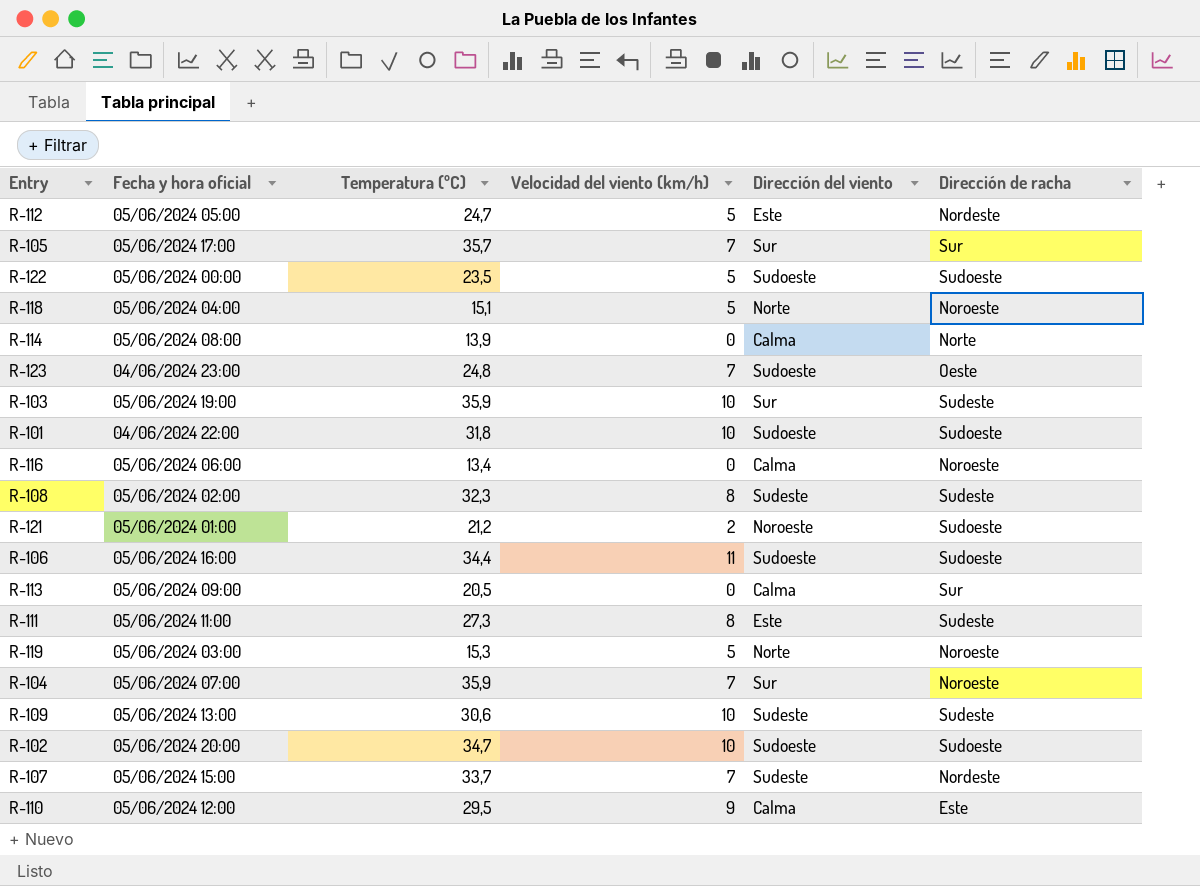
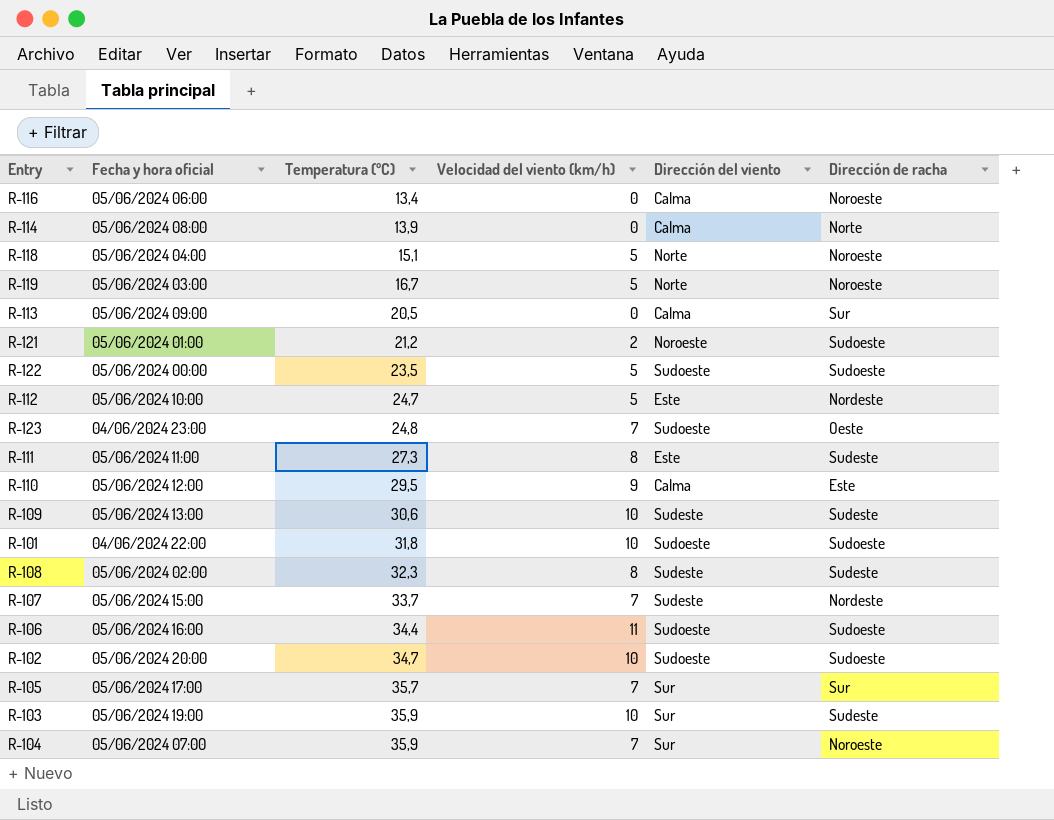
row order: none -> Temperatura (ºC) ascending
R-119 | Temperatura (ºC): 15,3 -> 16,7
R-112 | Fecha y hora oficial: 05/06/2024 05:00 -> 05/06/2024 10:00

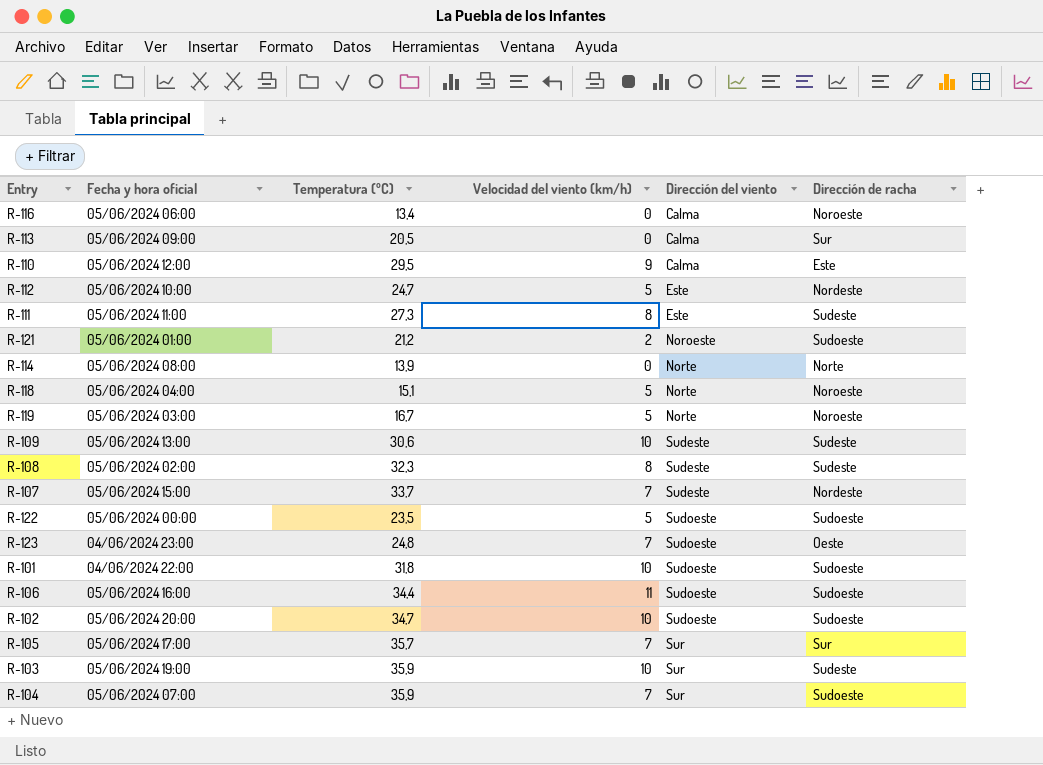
row order: Temperatura (ºC) ascending -> Dirección del viento ascending
R-114 | Dirección del viento: Calma -> Norte
R-104 | Dirección de racha: Noroeste -> Sudoeste

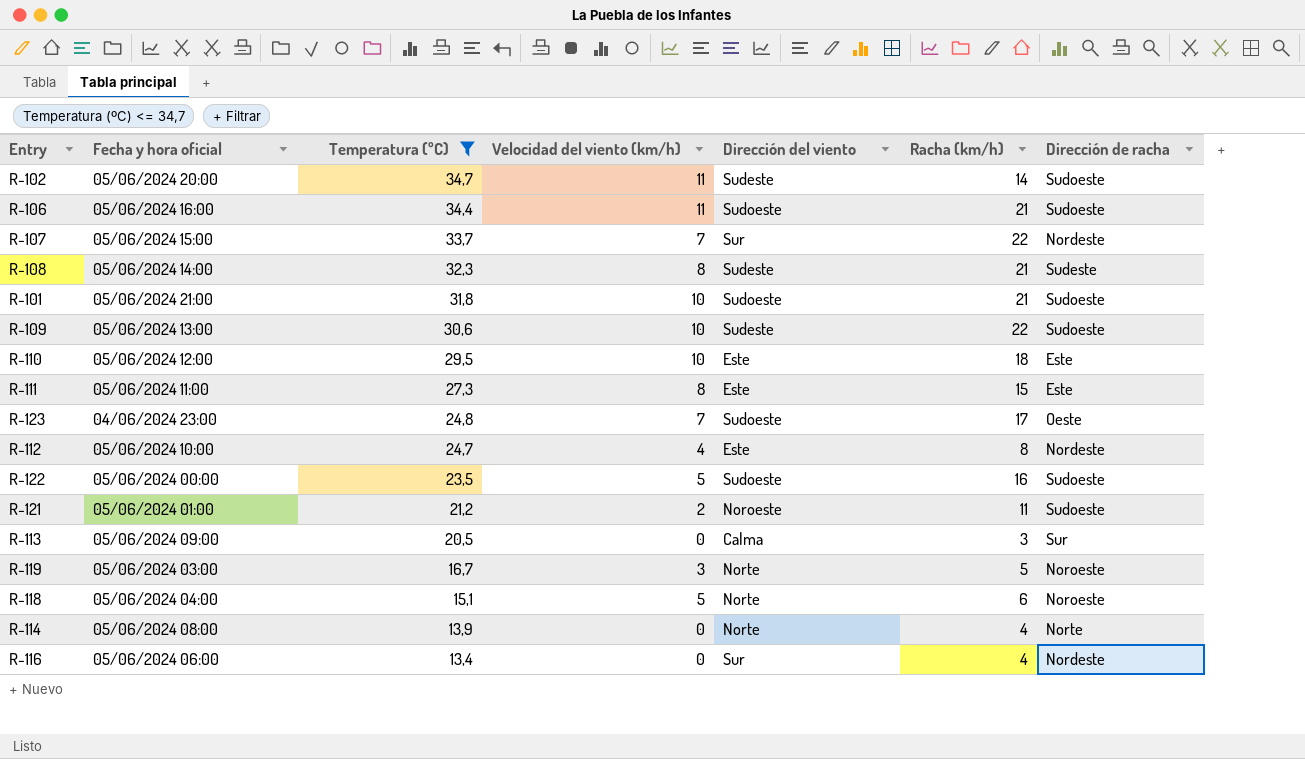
filter: none -> Temperatura (ºC) <= 34,7
row order: Dirección del viento ascending -> Temperatura (ºC) descending
column Racha (km/h) | position: none -> 6
R-102 | Velocidad del viento (km/h): 10 -> 11
R-102 | Dirección del viento: Sudoeste -> Sudeste
R-107 | Dirección del viento: Sudeste -> Sur
R-108 | Fecha y hora oficial: 05/06/2024 02:00 -> 05/06/2024 14:00
R-101 | Fecha y hora oficial: 04/06/2024 22:00 -> 05/06/2024 21:00
R-109 | Dirección de racha: Sudeste -> Sudoeste
R-110 | Velocidad del viento (km/h): 9 -> 10
R-110 | Dirección del viento: Calma -> Este
R-111 | Dirección de racha: Sudeste -> Este
R-112 | Velocidad del viento (km/h): 5 -> 4
R-119 | Velocidad del viento (km/h): 5 -> 3
R-116 | Dirección del viento: Calma -> Sur
R-116 | Dirección de racha: Noroeste -> Nordeste

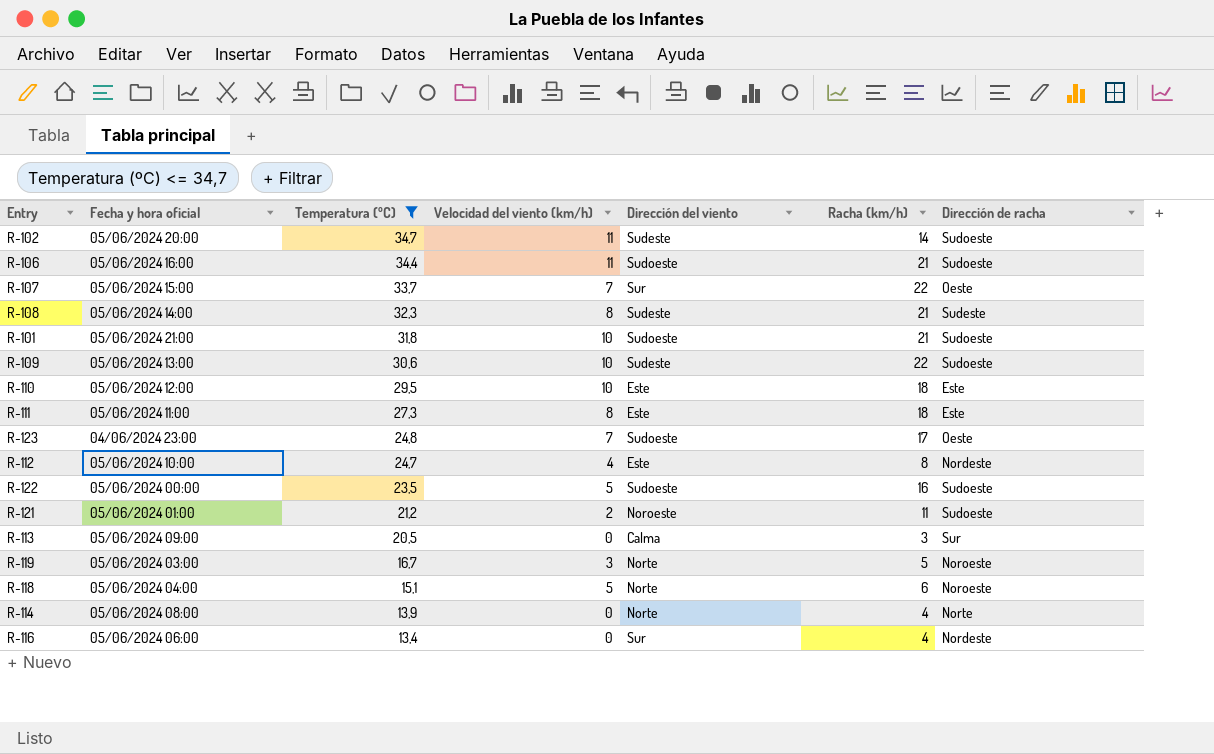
R-107 | Dirección de racha: Nordeste -> Oeste
R-111 | Racha (km/h): 15 -> 18

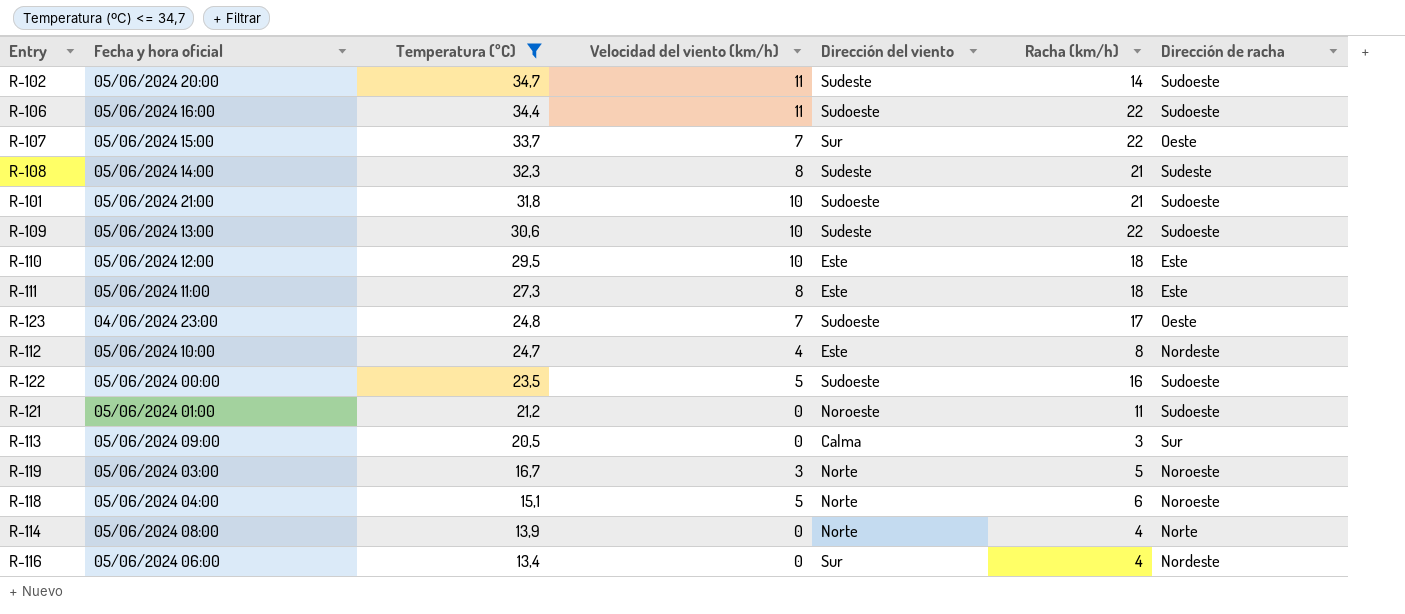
R-106 | Racha (km/h): 21 -> 22
R-121 | Velocidad del viento (km/h): 2 -> 0

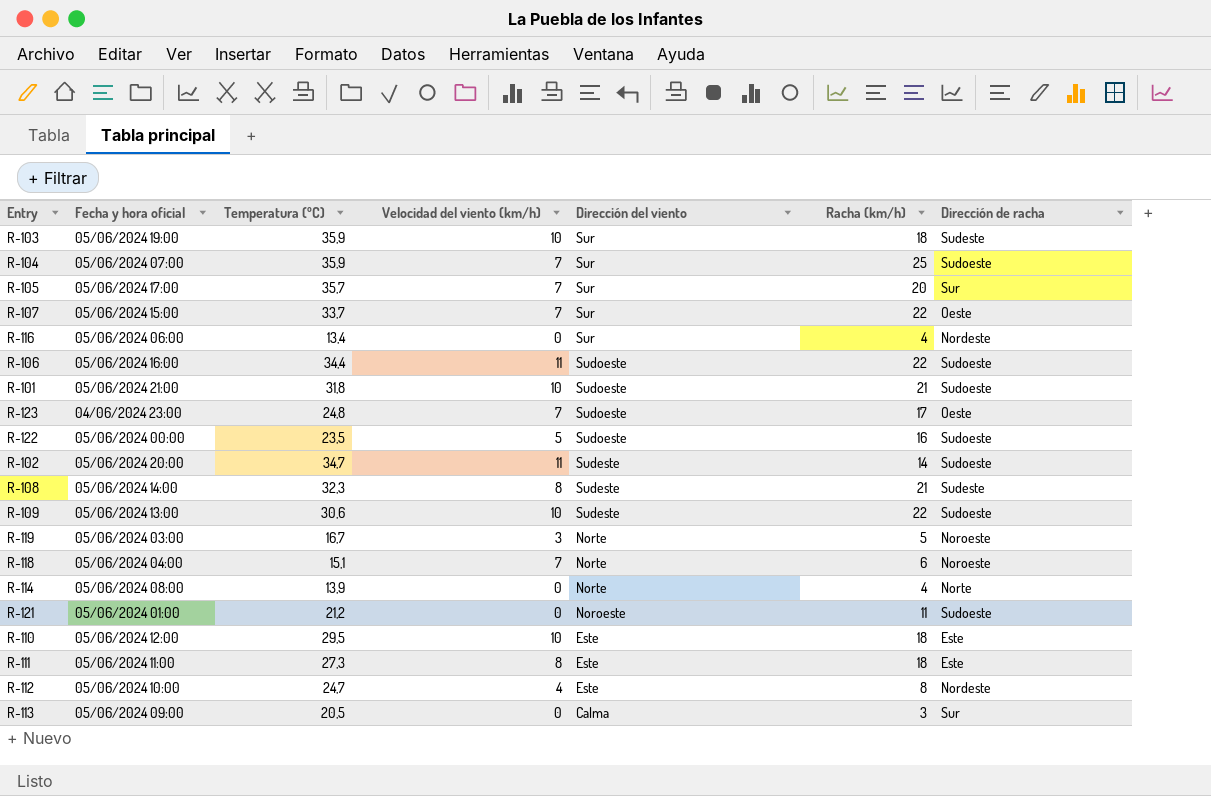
filter: Temperatura (ºC) <= 34,7 -> none
row order: Temperatura (ºC) descending -> Dirección del viento descending
R-118 | Velocidad del viento (km/h): 5 -> 7

